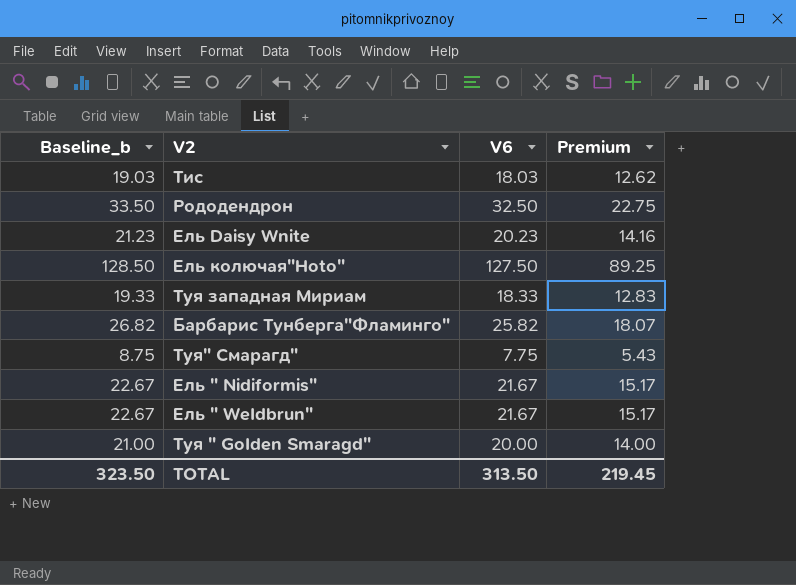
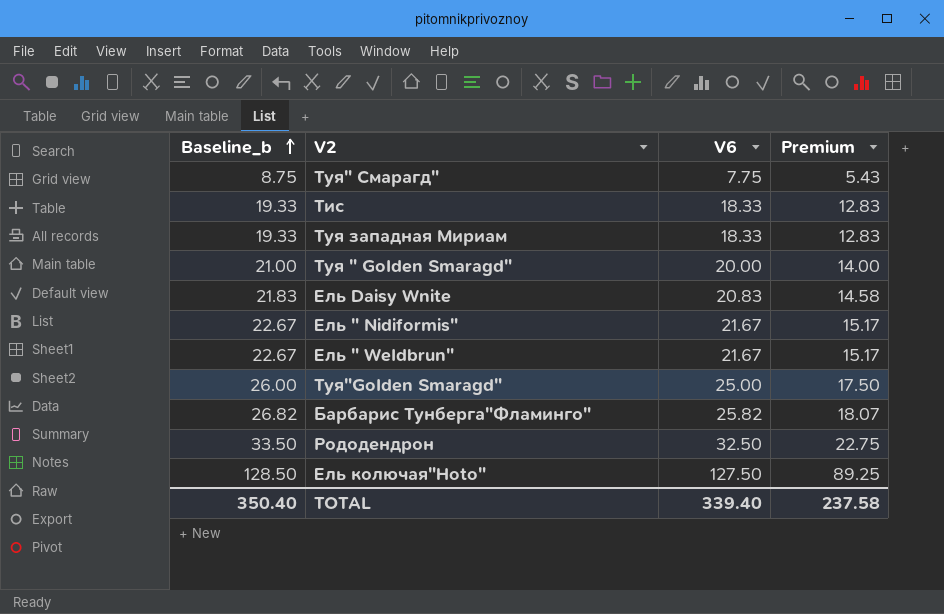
row order: none -> Baseline_b ascending
Тис | Baseline_b: 19.03 -> 19.33
Тис | V6: 18.03 -> 18.33
Тис | Premium: 12.62 -> 12.83
Ель Daisy Wnite | Baseline_b: 21.23 -> 21.83
Ель Daisy Wnite | V6: 20.23 -> 20.83
Ель Daisy Wnite | Premium: 14.16 -> 14.58
row Туя"GoIden Smaragd": none -> 26.00 | 25.00 | 17.50
TOTAL | Baseline_b: 323.50 -> 350.40
TOTAL | V6: 313.50 -> 339.40
TOTAL | Premium: 219.45 -> 237.58

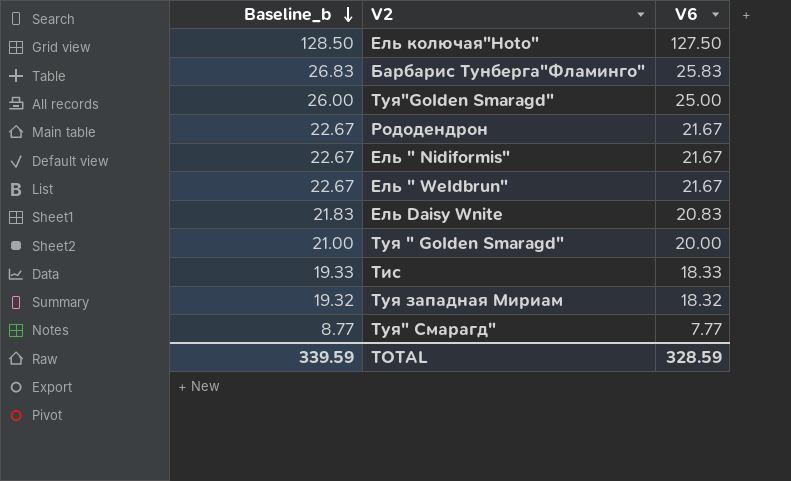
row order: Baseline_b ascending -> Baseline_b descending
column Premium | formula: [V6] * 0.7 -> none
Барбарис Тунберга"Фламинго" | Baseline_b: 26.82 -> 26.83
Барбарис Тунберга"Фламинго" | V6: 25.82 -> 25.83
Рододендрон | Baseline_b: 33.50 -> 22.67
Рододендрон | V6: 32.50 -> 21.67
Туя западная Мириам | Baseline_b: 19.33 -> 19.32
Туя западная Мириам | V6: 18.33 -> 18.32
Туя" Смарагд" | Baseline_b: 8.75 -> 8.77
Туя" Смарагд" | V6: 7.75 -> 7.77
TOTAL | Baseline_b: 350.40 -> 339.59
TOTAL | V6: 339.40 -> 328.59

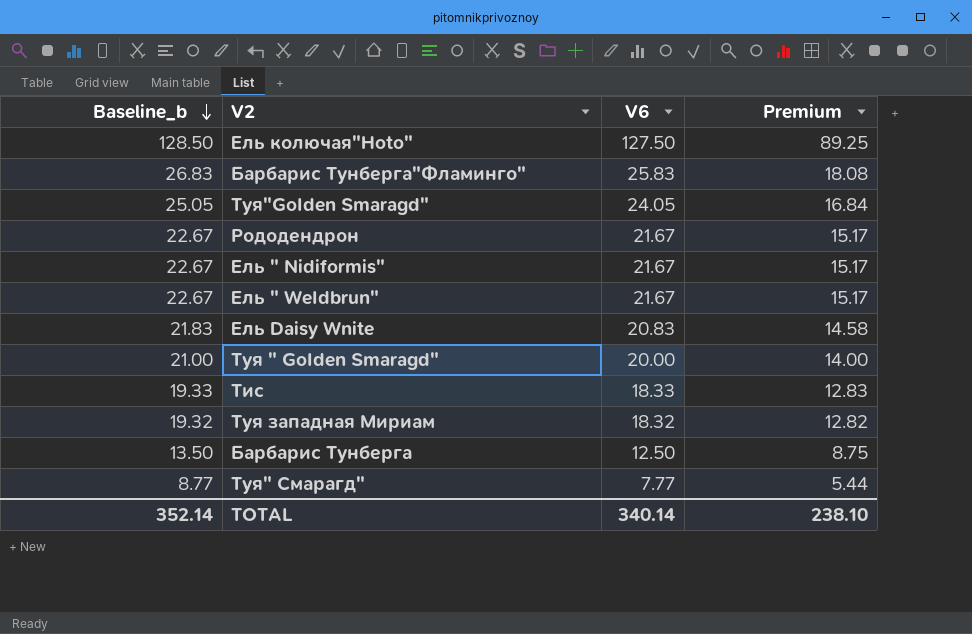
column Premium | formula: none -> [V6] * 0.7
Туя"GoIden Smaragd" | Baseline_b: 26.00 -> 25.05
Туя"GoIden Smaragd" | V6: 25.00 -> 24.05
row Барбарис Тунберга: none -> 13.50 | 12.50 | 8.75
TOTAL | Baseline_b: 339.59 -> 352.14
TOTAL | V6: 328.59 -> 340.14

